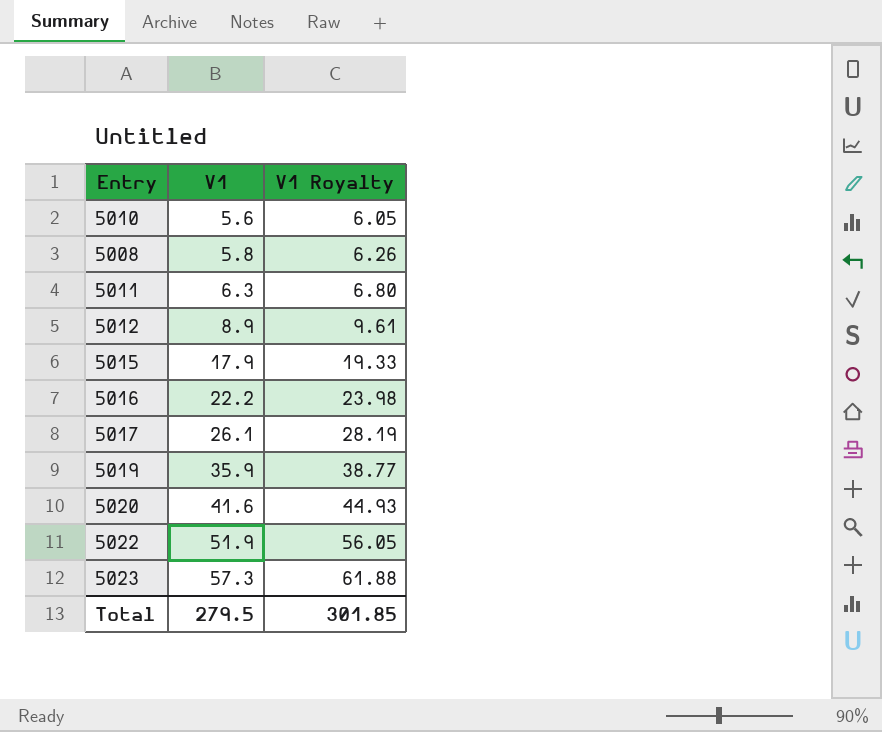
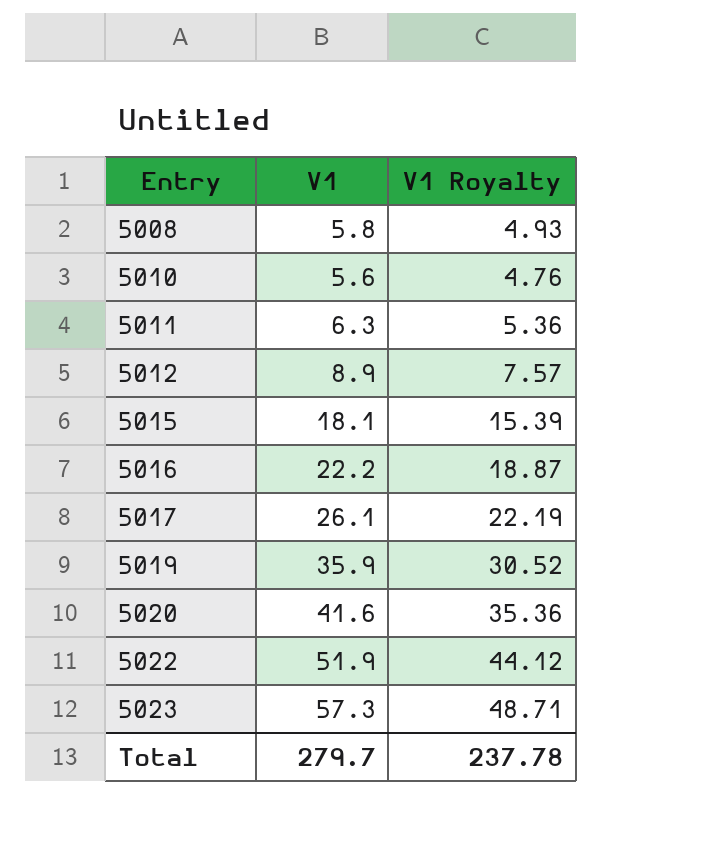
row order: V1 ascending -> Entry ascending
column V1 Royalty | formula: [V1] * 1.08 -> [V1] * 0.85
5015 | V1: 17.9 -> 18.1
Total | V1: 279.5 -> 279.7
Total | V1 Royalty: 301.85 -> 237.78

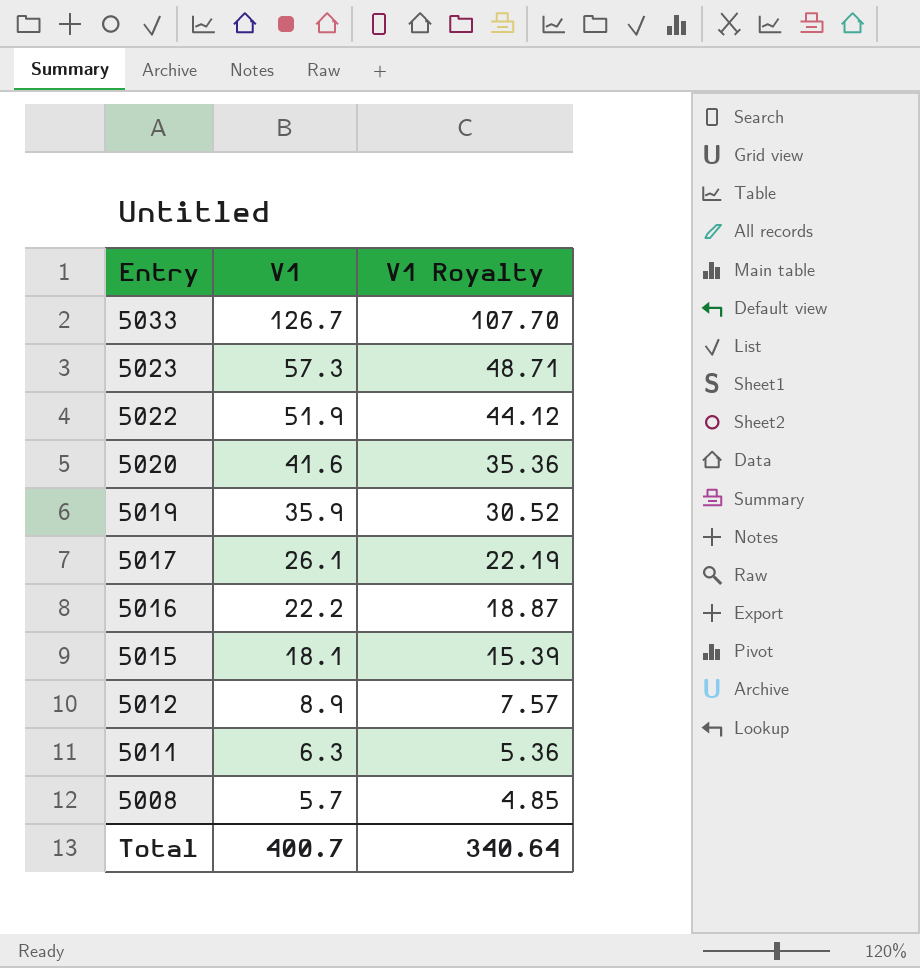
row order: Entry ascending -> Entry descending
row 5010: 5.6 | 4.76 -> none
row 5033: none -> 126.7 | 107.70
5008 | V1: 5.8 -> 5.7
5008 | V1 Royalty: 4.93 -> 4.85
Total | V1: 279.7 -> 400.7
Total | V1 Royalty: 237.78 -> 340.64

